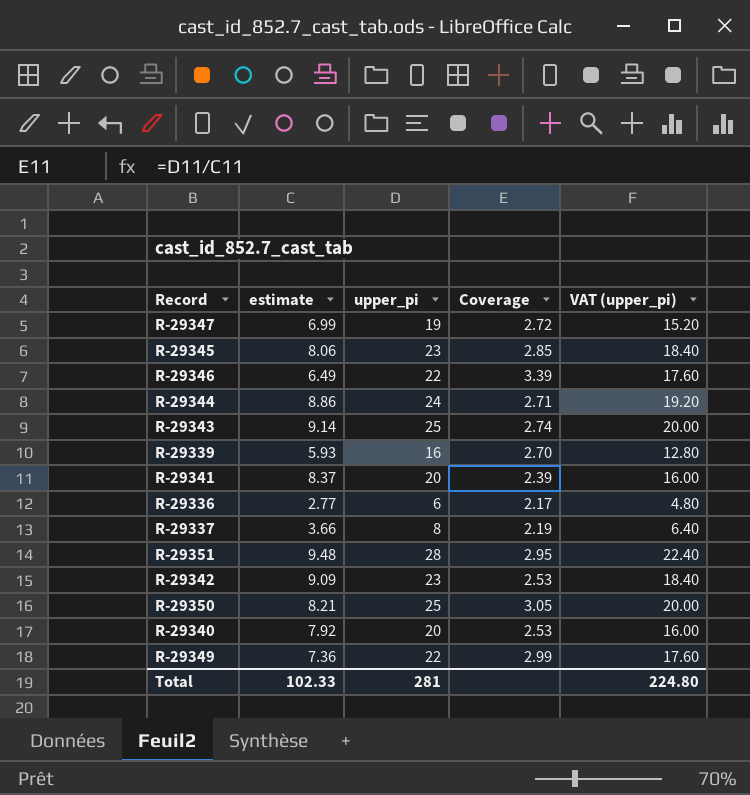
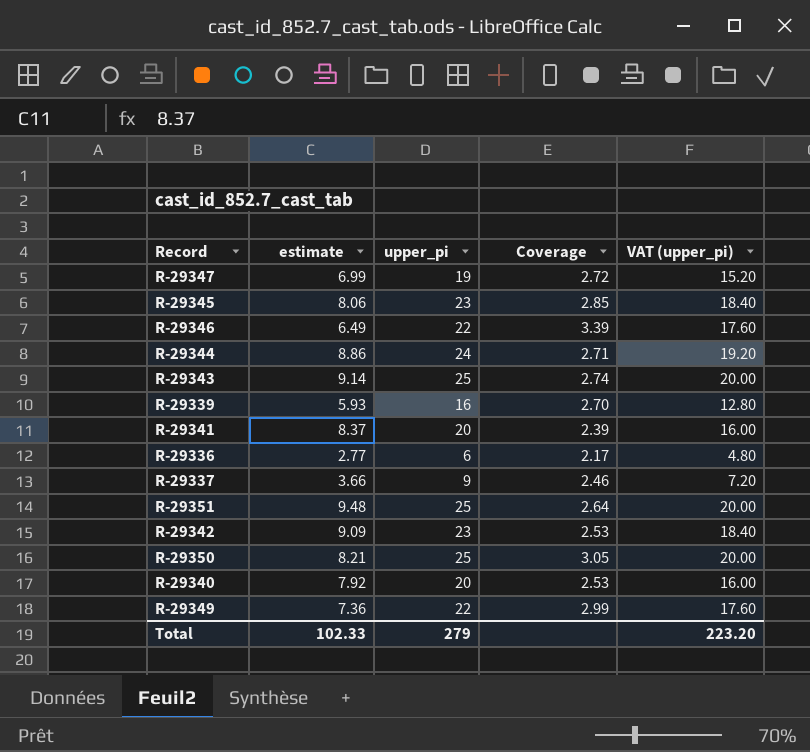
R-29337 | upper_pi: 8 -> 9
R-29337 | Coverage: 2.19 -> 2.46
R-29337 | VAT (upper_pi): 6.40 -> 7.20
R-29351 | upper_pi: 28 -> 25
R-29351 | Coverage: 2.95 -> 2.64
R-29351 | VAT (upper_pi): 22.40 -> 20.00
Total | upper_pi: 281 -> 279
Total | VAT (upper_pi): 224.80 -> 223.20

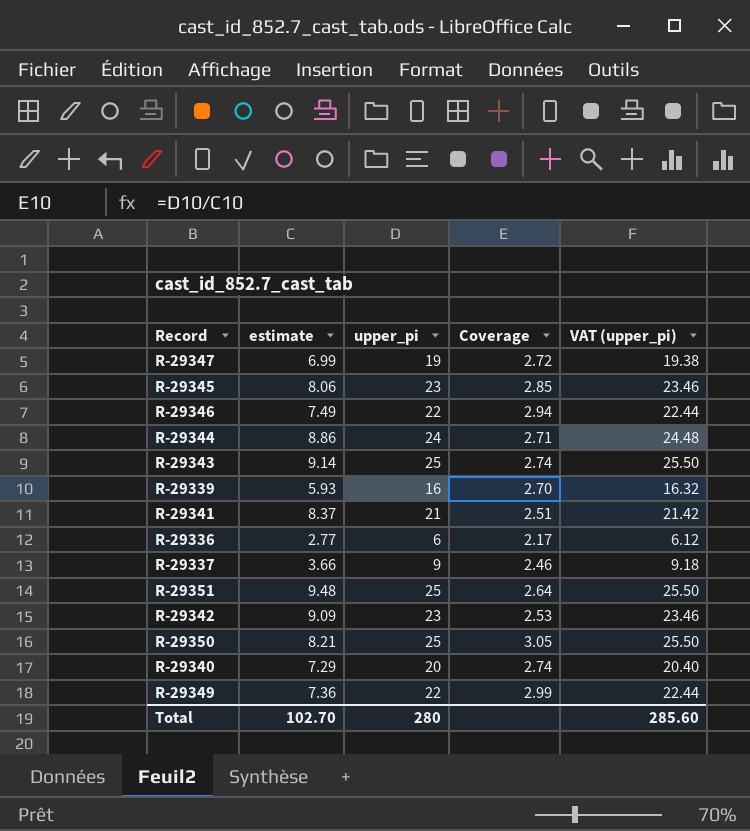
column VAT (upper_pi) | formula: [upper_pi] * 0.8 -> [upper_pi] * 1.02
R-29346 | estimate: 6.49 -> 7.49
R-29346 | Coverage: 3.39 -> 2.94
R-29341 | upper_pi: 20 -> 21
R-29341 | Coverage: 2.39 -> 2.51
R-29340 | estimate: 7.92 -> 7.29
R-29340 | Coverage: 2.53 -> 2.74
Total | estimate: 102.33 -> 102.70
Total | upper_pi: 279 -> 280
Total | VAT (upper_pi): 223.20 -> 285.60

